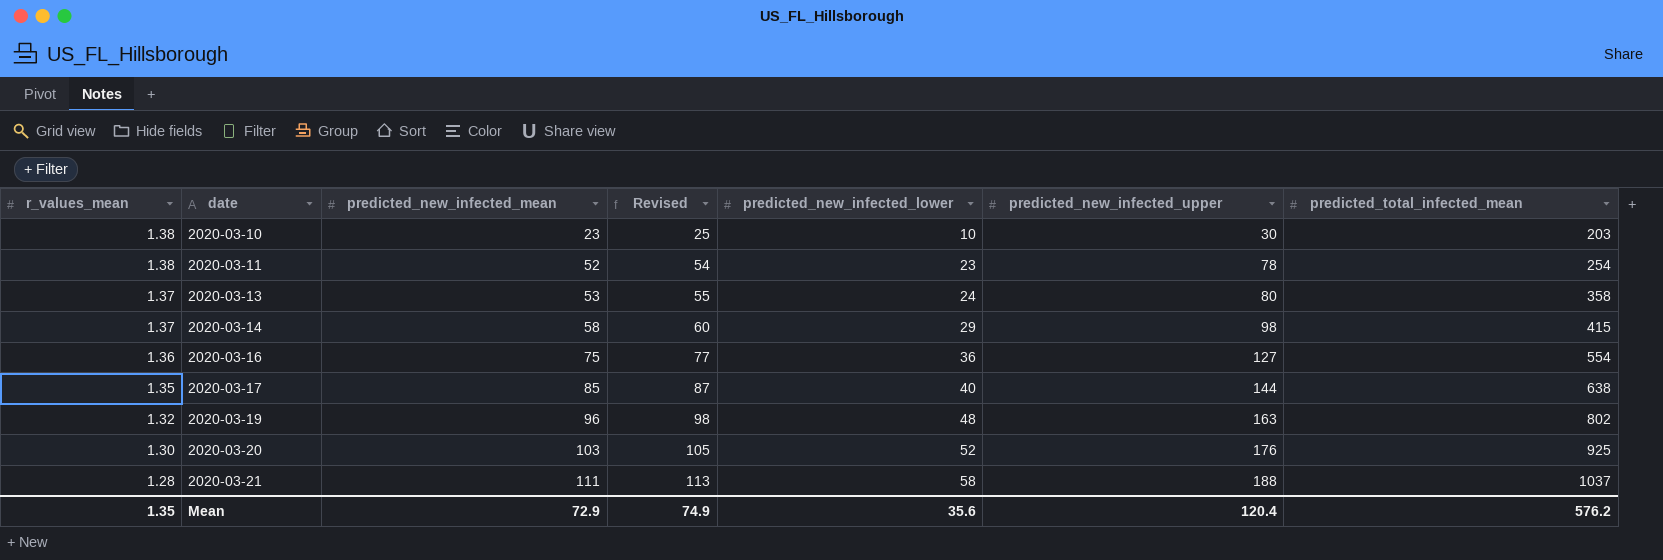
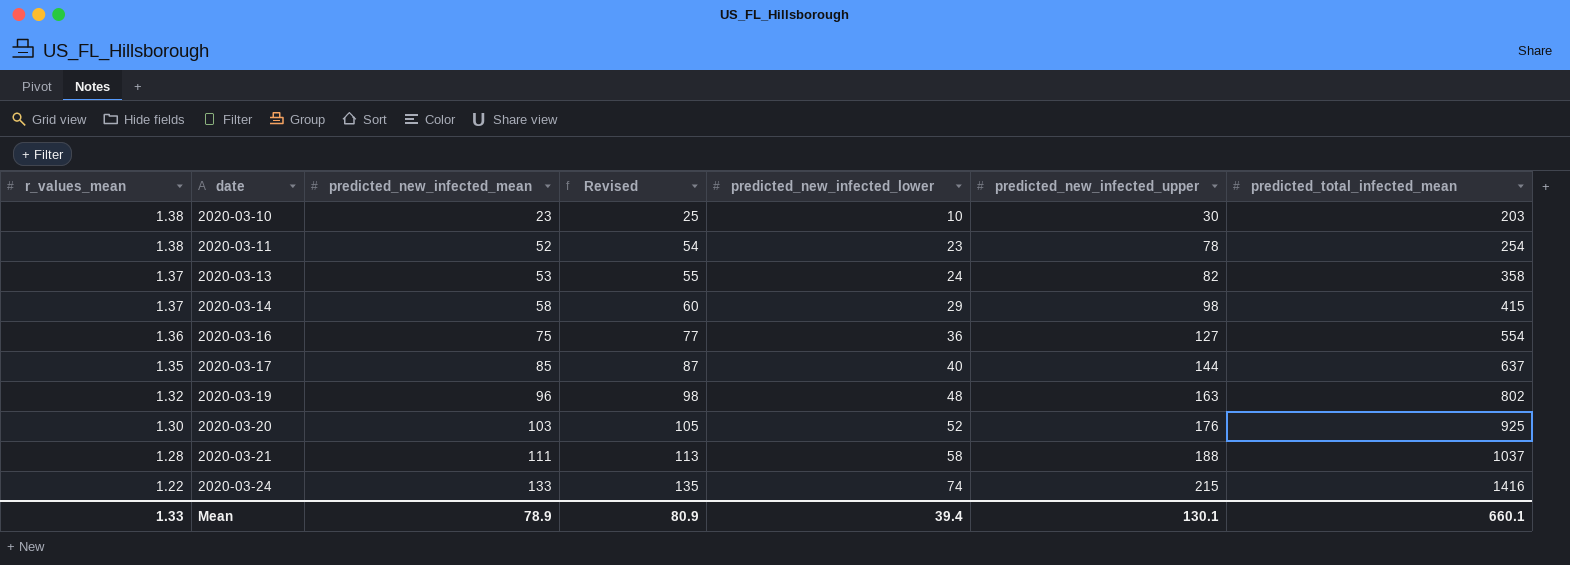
2020-03-13 | predicted_new_infected_upper: 80 -> 82
2020-03-17 | predicted_total_infected_mean: 638 -> 637
row 2020-03-24: none -> 1.22 | 133 | 135 | 74 | 215 | 1416
Mean | r_values_mean: 1.35 -> 1.33
Mean | predicted_new_infected_mean: 72.9 -> 78.9
Mean | Revised: 74.9 -> 80.9
Mean | predicted_new_infected_lower: 35.6 -> 39.4
Mean | predicted_new_infected_upper: 120.4 -> 130.1
Mean | predicted_total_infected_mean: 576.2 -> 660.1

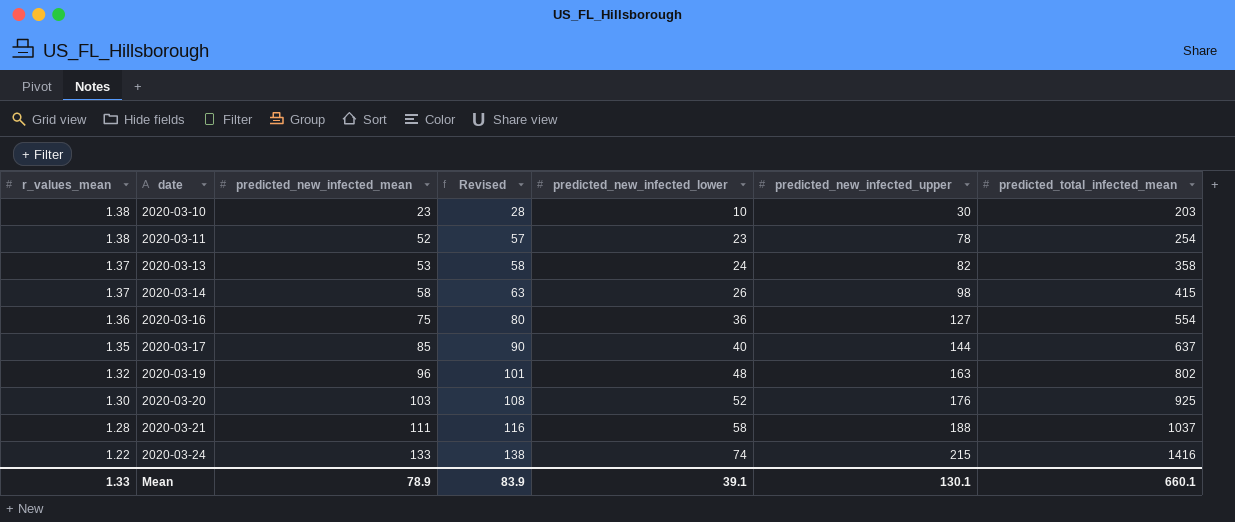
column Revised | formula: [predicted_new_infected_mean] + 2 -> [predicted_new_infected_mean] + 5
2020-03-14 | predicted_new_infected_lower: 29 -> 26
Mean | Revised: 80.9 -> 83.9
Mean | predicted_new_infected_lower: 39.4 -> 39.1

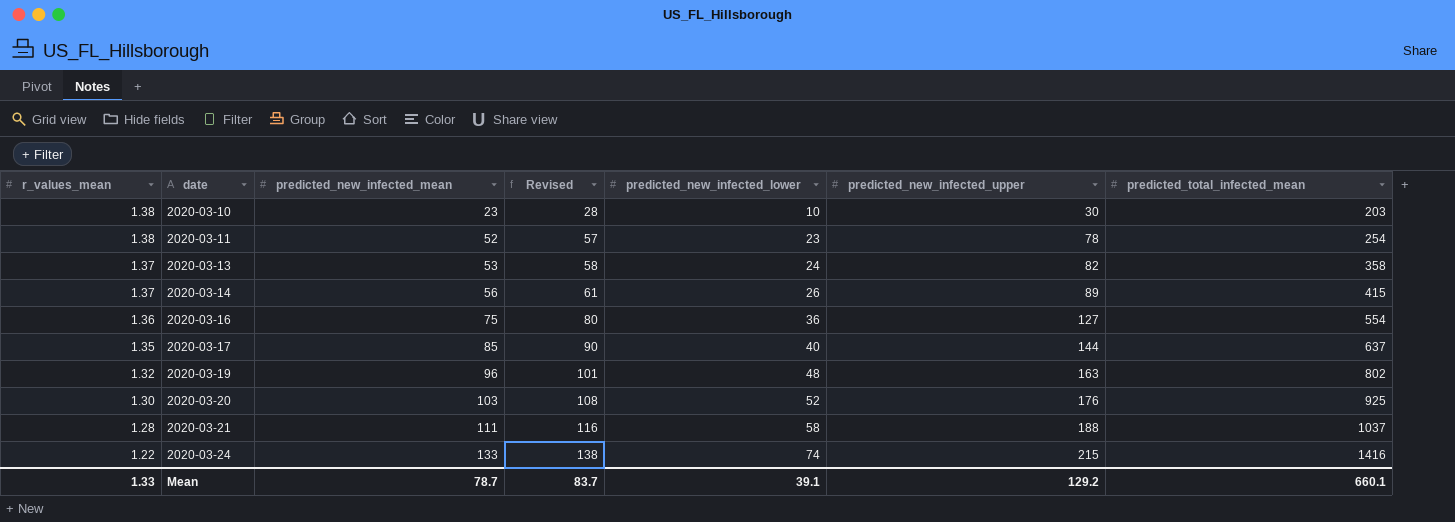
2020-03-14 | predicted_new_infected_mean: 58 -> 56
2020-03-14 | Revised: 63 -> 61
2020-03-14 | predicted_new_infected_upper: 98 -> 89
Mean | predicted_new_infected_mean: 78.9 -> 78.7
Mean | Revised: 83.9 -> 83.7
Mean | predicted_new_infected_upper: 130.1 -> 129.2

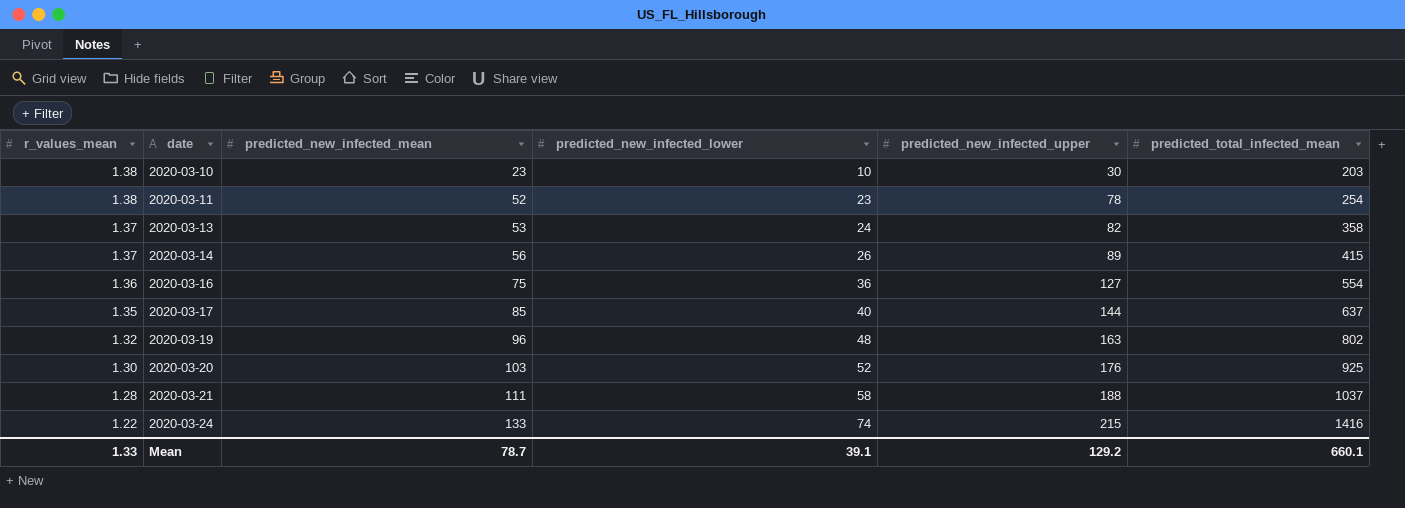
column Revised | formula: [predicted_new_infected_mean] + 5 -> none

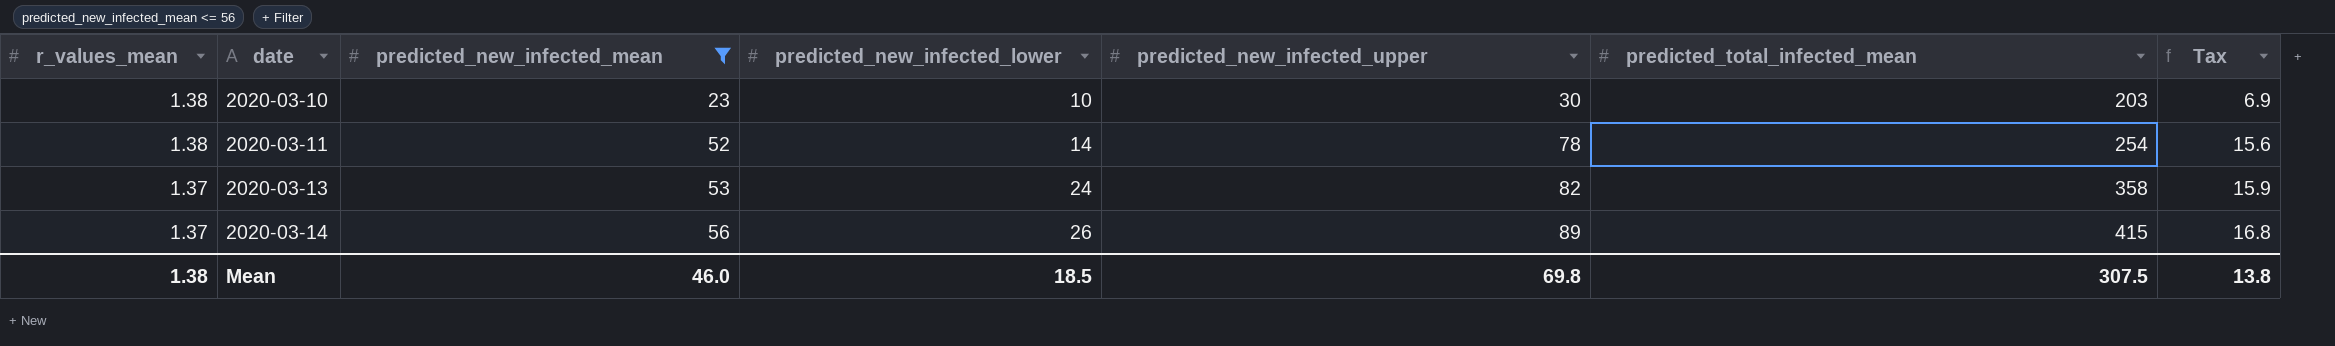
filter: none -> predicted_new_infected_mean <= 56
column Tax | formula: none -> [predicted_new_infected_mean] * 0.3
2020-03-11 | predicted_new_infected_lower: 23 -> 14
Mean | r_values_mean: 1.33 -> 1.38
Mean | predicted_new_infected_mean: 78.7 -> 46.0
Mean | predicted_new_infected_lower: 39.1 -> 18.5
Mean | predicted_new_infected_upper: 129.2 -> 69.8
Mean | predicted_total_infected_mean: 660.1 -> 307.5

